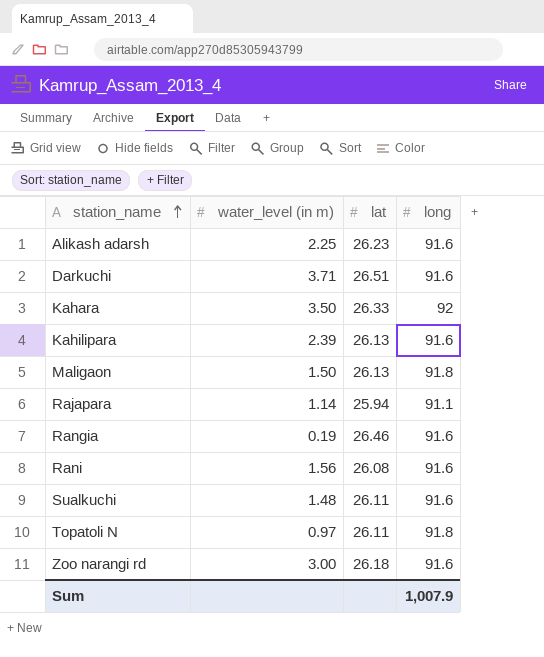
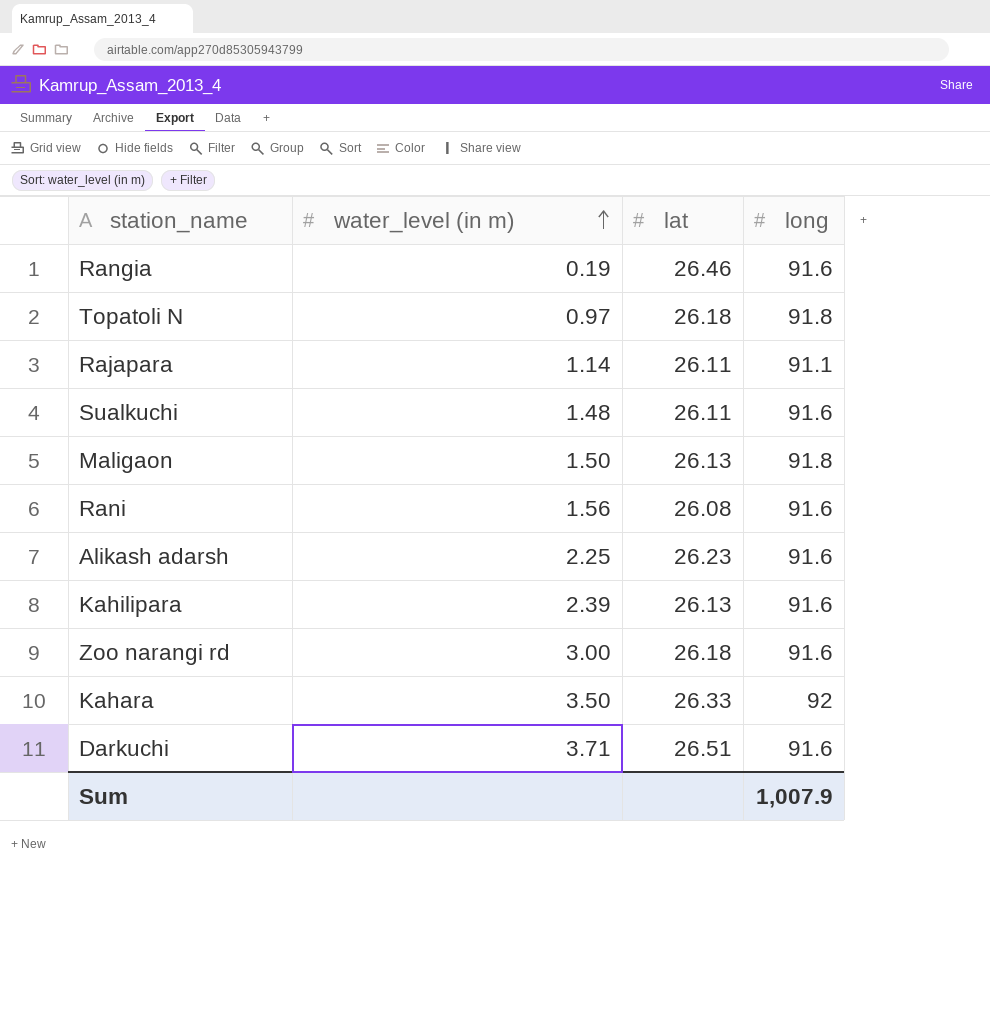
row order: station_name ascending -> water_level (in m) ascending
Topatoli N | lat: 26.11 -> 26.18
Rajapara | lat: 25.94 -> 26.11

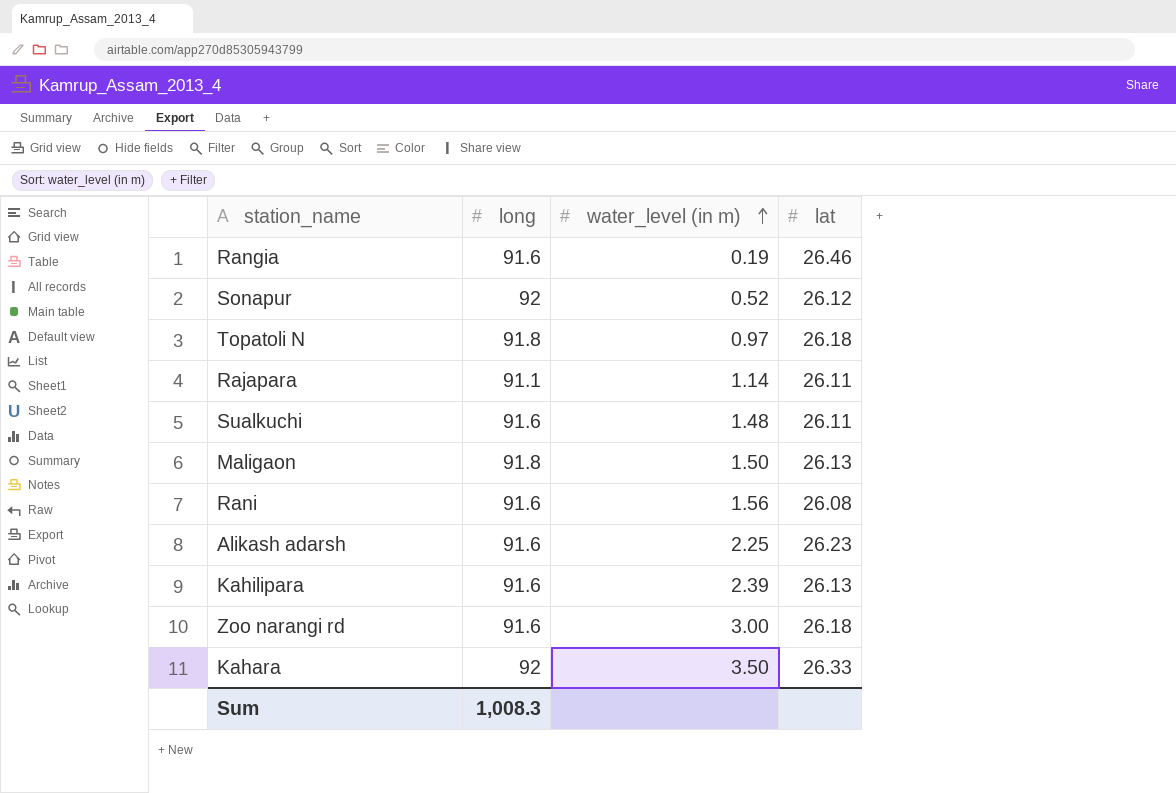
column long | position: 4 -> 2
row Darkuchi: 3.71 | 26.51 | 91.6 -> none
row Sonapur: none -> 92 | 0.52 | 26.12
Sum | long: 1,007.9 -> 1,008.3

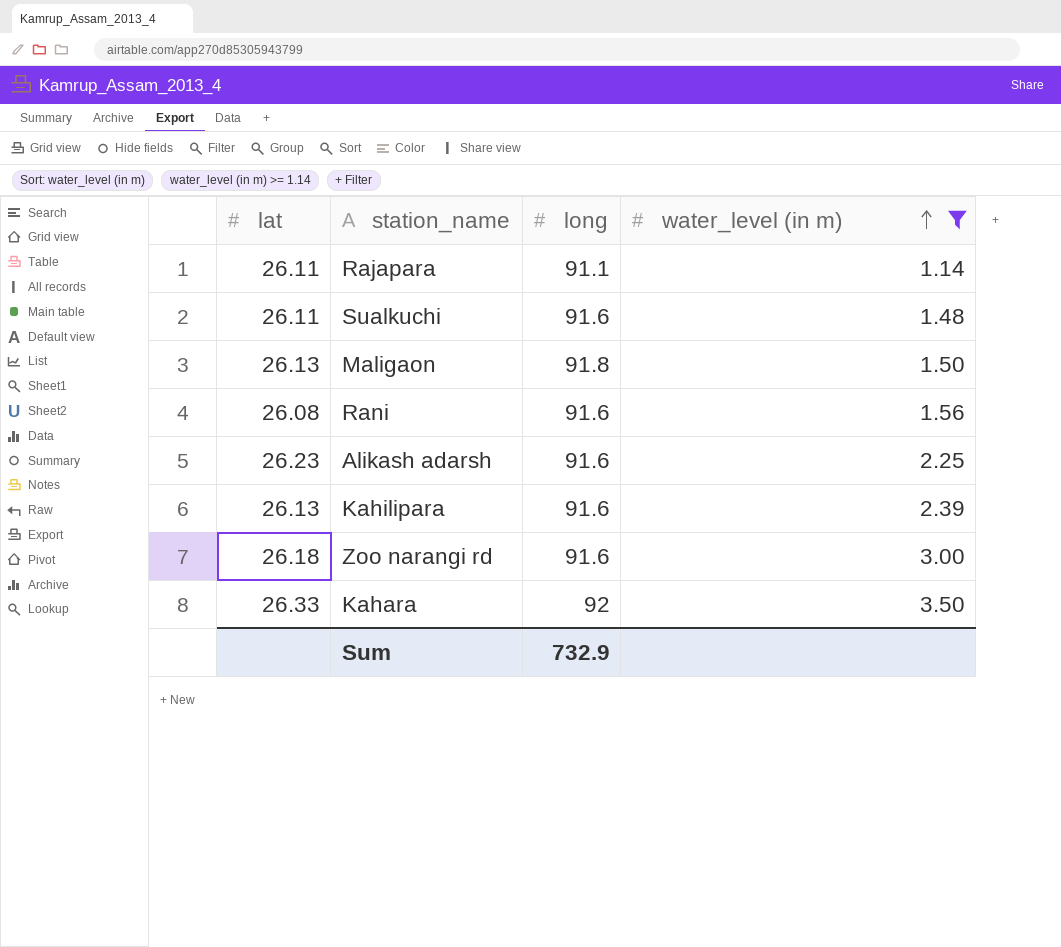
filter: none -> water_level (in m) >= 1.14
column lat | position: 4 -> 1
Sum | long: 1,008.3 -> 732.9

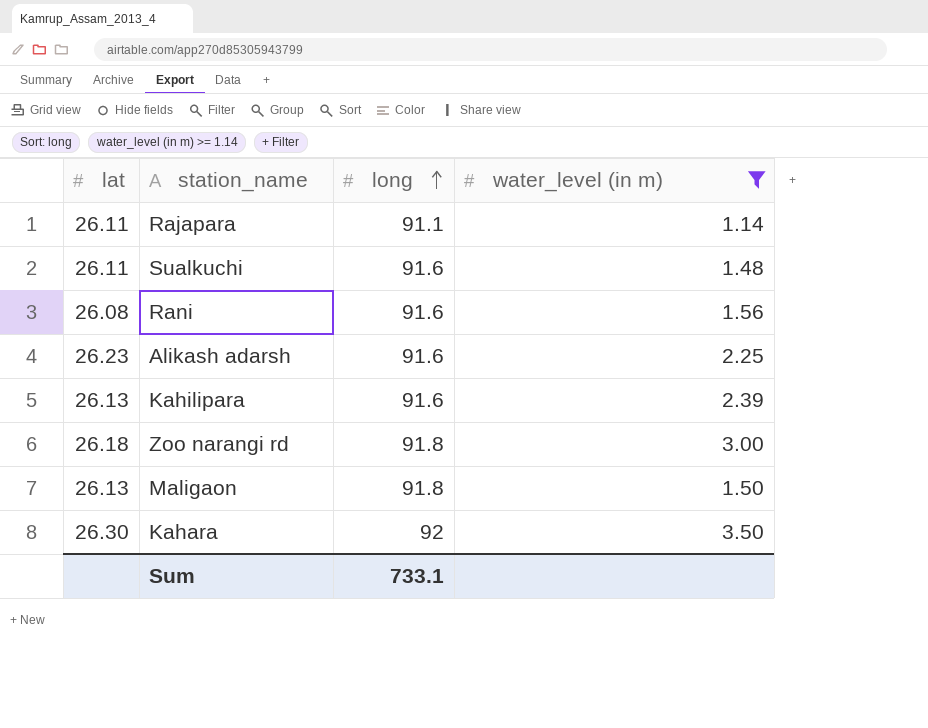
row order: water_level (in m) ascending -> long ascending
Zoo narangi rd | long: 91.6 -> 91.8
Kahara | lat: 26.33 -> 26.30
Sum | long: 732.9 -> 733.1

